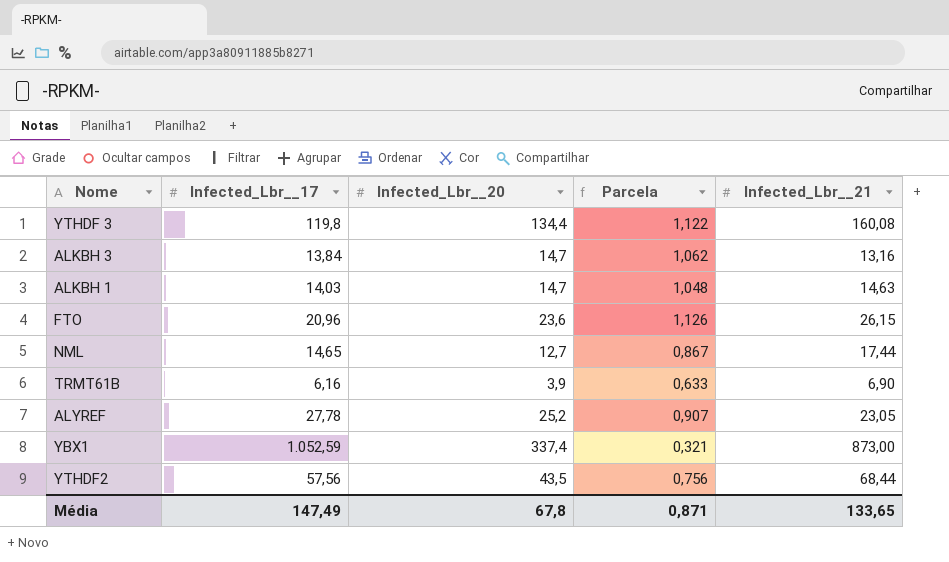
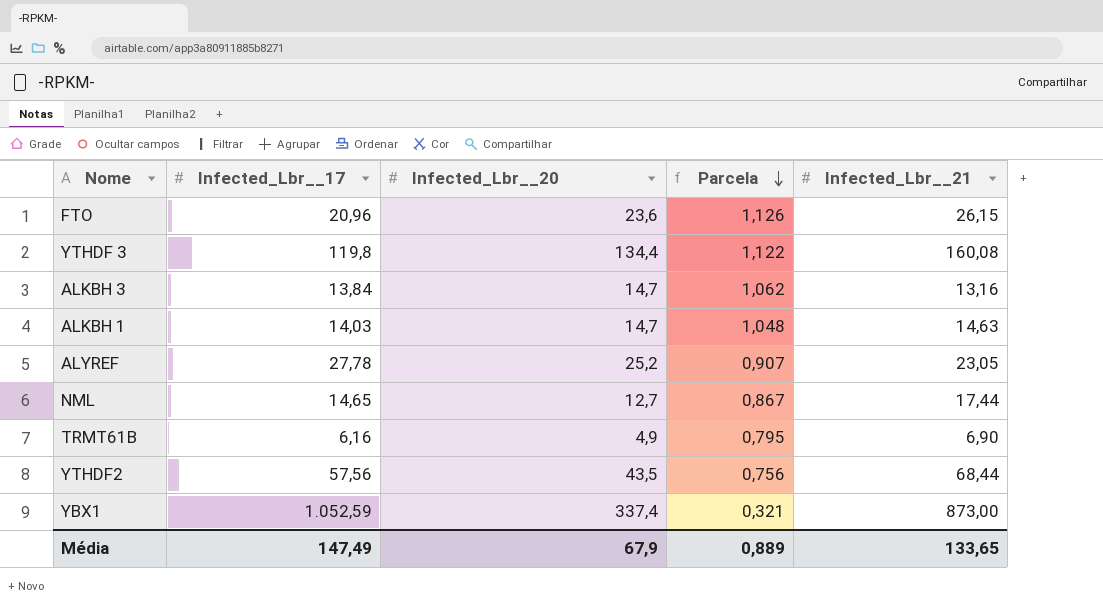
row order: none -> Parcela descending
TRMT61B | Infected_Lbr__20: 3,9 -> 4,9
TRMT61B | Parcela: 0,633 -> 0,795
Média | Infected_Lbr__20: 67,8 -> 67,9
Média | Parcela: 0,871 -> 0,889

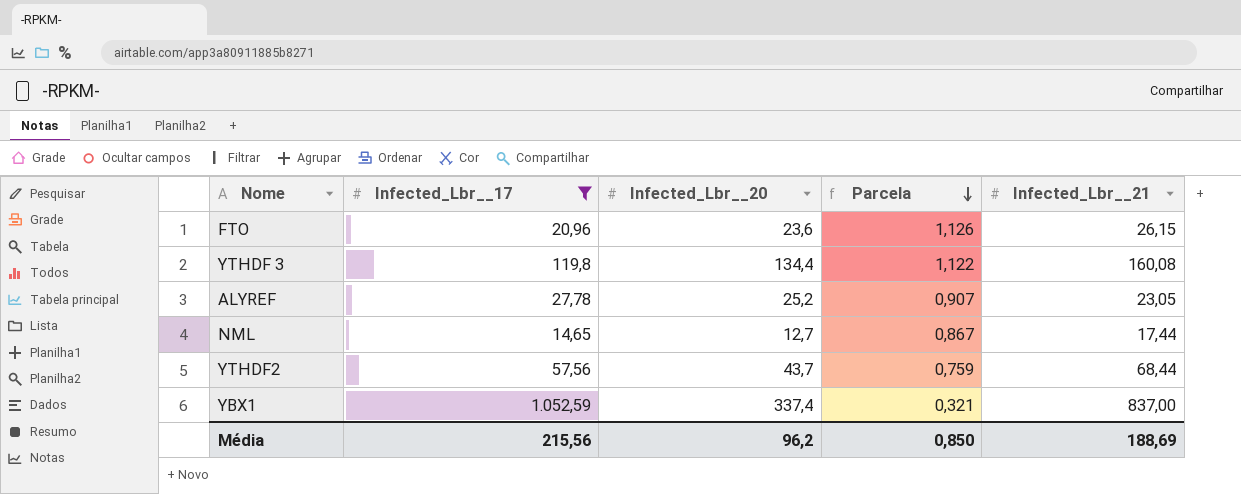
filter: none -> Infected_Lbr__17 >= 14,65
YTHDF2 | Infected_Lbr__20: 43,5 -> 43,7
YTHDF2 | Parcela: 0,756 -> 0,759
YBX1 | Infected_Lbr__21: 873,00 -> 837,00
Média | Infected_Lbr__17: 147,49 -> 215,56
Média | Infected_Lbr__20: 67,9 -> 96,2
Média | Parcela: 0,889 -> 0,850
Média | Infected_Lbr__21: 133,65 -> 188,69

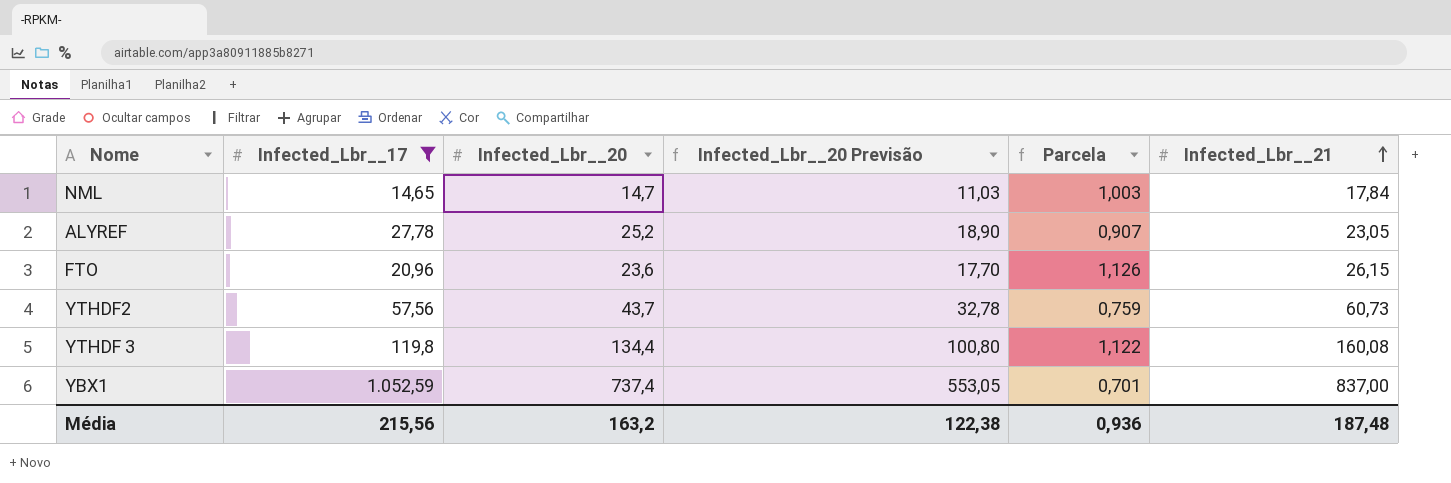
row order: Parcela descending -> Infected_Lbr__21 ascending
column Infected_Lbr__20 Previsão | formula: none -> [Infected_Lbr__20] * 0,75
NML | Infected_Lbr__20: 12,7 -> 14,7
NML | Parcela: 0,867 -> 1,003
NML | Infected_Lbr__21: 17,44 -> 17,84
YTHDF2 | Infected_Lbr__21: 68,44 -> 60,73
YBX1 | Infected_Lbr__20: 337,4 -> 737,4
YBX1 | Parcela: 0,321 -> 0,701
Média | Infected_Lbr__20: 96,2 -> 163,2
Média | Parcela: 0,850 -> 0,936
Média | Infected_Lbr__21: 188,69 -> 187,48

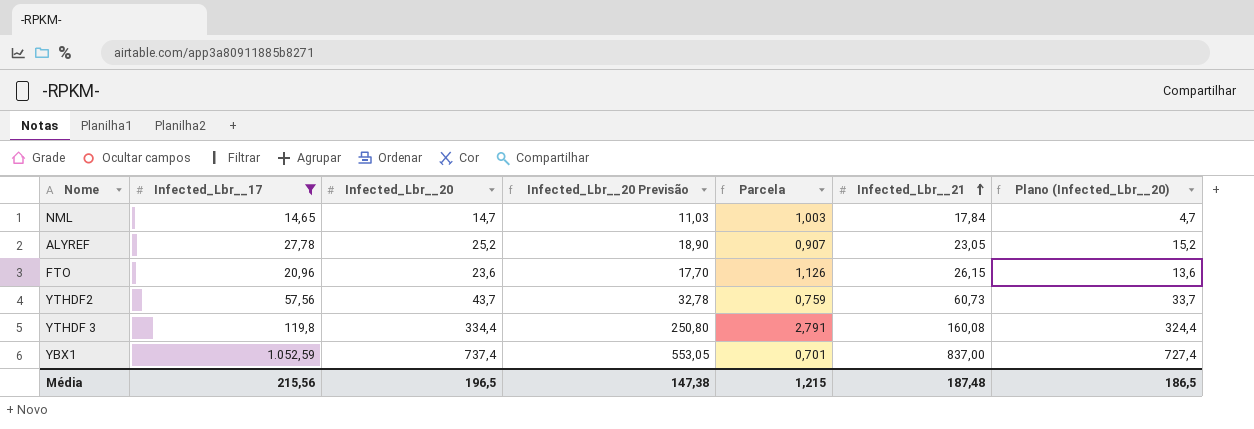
column Plano (Infected_Lbr__20) | formula: none -> [Infected_Lbr__20] - 10
YTHDF 3 | Infected_Lbr__20: 134,4 -> 334,4
YTHDF 3 | Infected_Lbr__20 Previsão: 100,80 -> 250,80
YTHDF 3 | Parcela: 1,122 -> 2,791
Média | Infected_Lbr__20: 163,2 -> 196,5
Média | Infected_Lbr__20 Previsão: 122,38 -> 147,38
Média | Parcela: 0,936 -> 1,215

